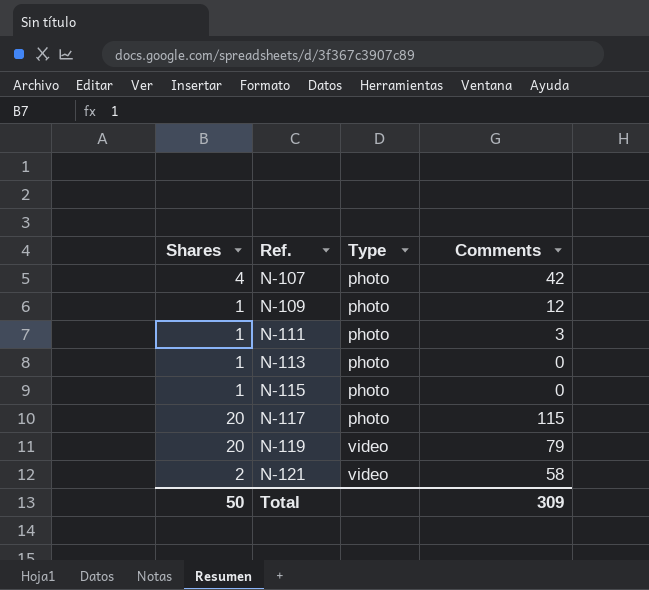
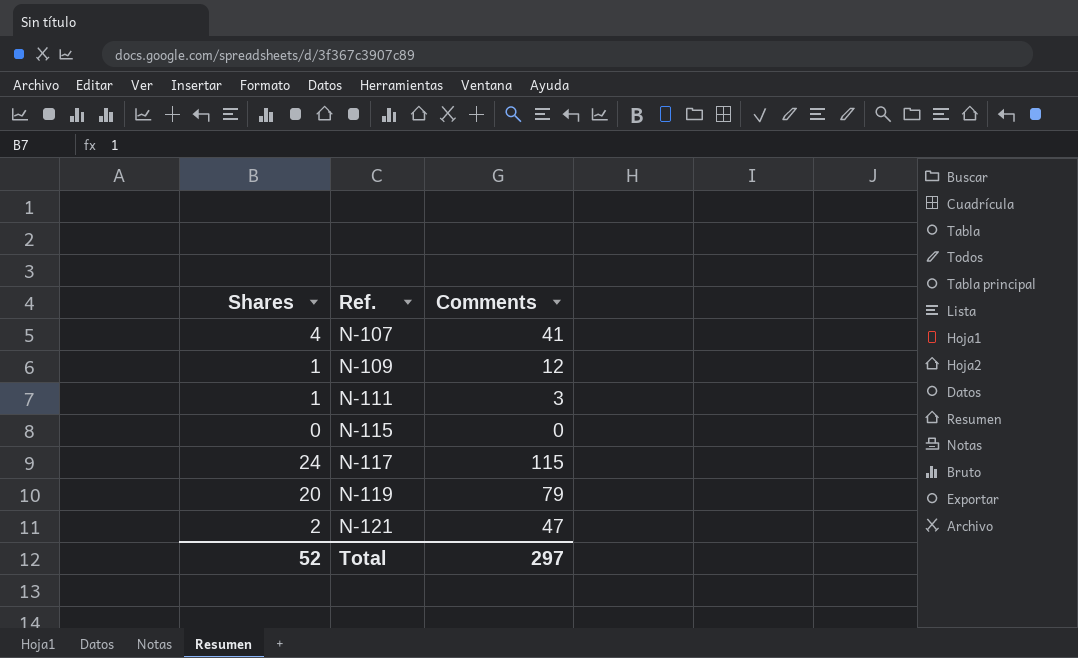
column Type | position: 3 -> none
row N-113: 1 | photo | 0 -> none
N-107 | Comments: 42 -> 41
N-115 | Shares: 1 -> 0
N-117 | Shares: 20 -> 24
N-121 | Comments: 58 -> 47
Total | Shares: 50 -> 52
Total | Comments: 309 -> 297

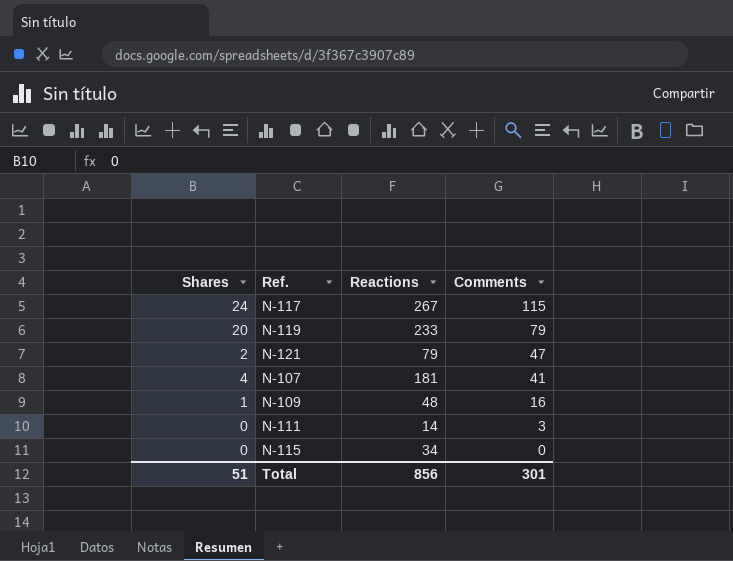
row order: Ref. ascending -> Comments descending
column Reactions | position: none -> 3
N-109 | Comments: 12 -> 16
N-111 | Shares: 1 -> 0
Total | Shares: 52 -> 51
Total | Comments: 297 -> 301

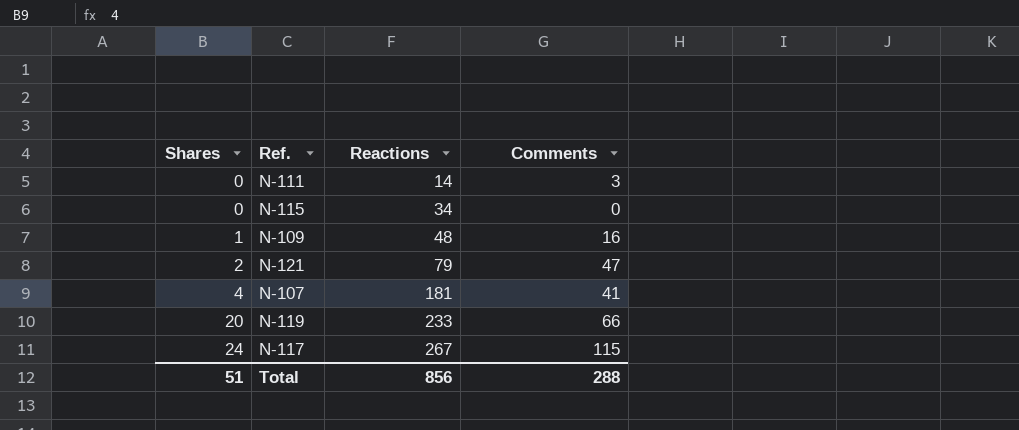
row order: Comments descending -> Shares ascending
N-119 | Comments: 79 -> 66
Total | Comments: 301 -> 288

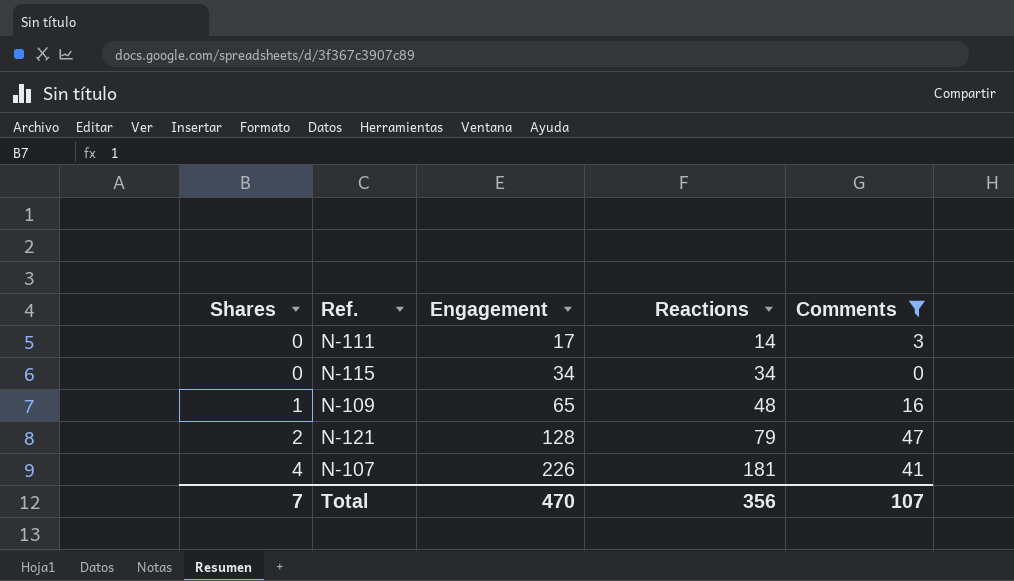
filter: none -> Comments <= 47
column Engagement | formula: none -> [Shares] + [Reactions] + [Comments]
Total | Shares: 51 -> 7
Total | Reactions: 856 -> 356
Total | Comments: 288 -> 107

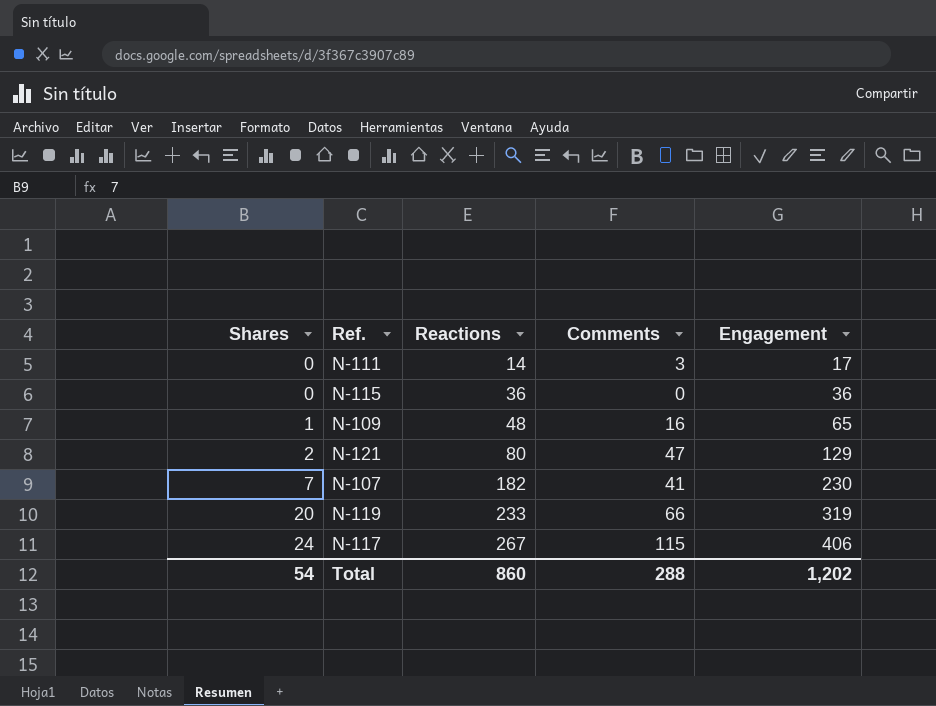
filter: Comments <= 47 -> none
column Engagement | position: 3 -> 5
N-115 | Reactions: 34 -> 36
N-115 | Engagement: 34 -> 36
N-121 | Reactions: 79 -> 80
N-121 | Engagement: 128 -> 129
N-107 | Shares: 4 -> 7
N-107 | Reactions: 181 -> 182
N-107 | Engagement: 226 -> 230
Total | Shares: 7 -> 54
Total | Reactions: 356 -> 860
Total | Comments: 107 -> 288
Total | Engagement: 470 -> 1,202

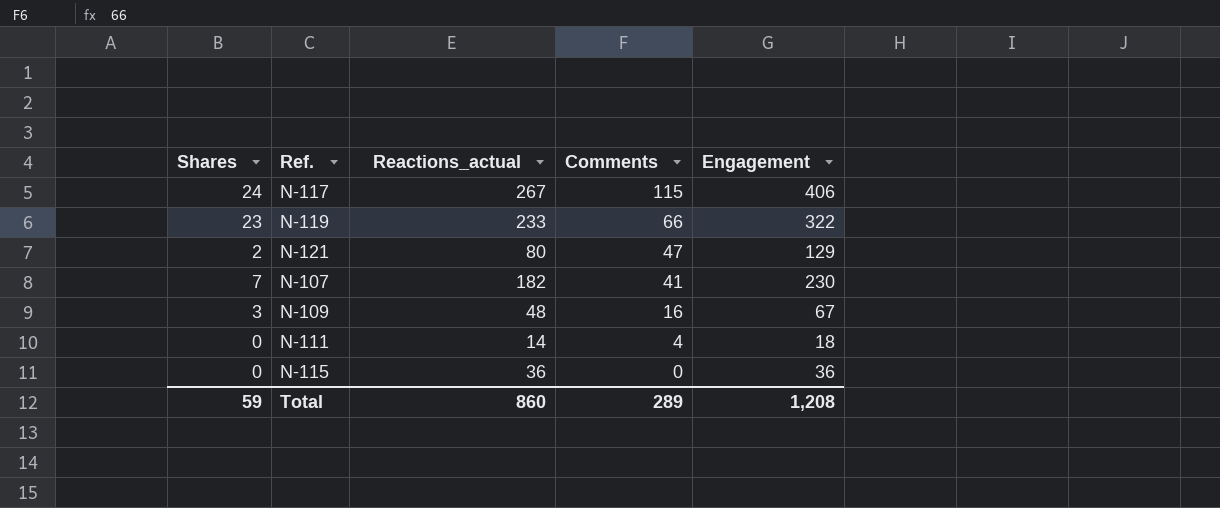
row order: Shares ascending -> Comments descending
column name: Reactions -> Reactions_actual
N-119 | Shares: 20 -> 23
N-119 | Engagement: 319 -> 322
N-109 | Shares: 1 -> 3
N-109 | Engagement: 65 -> 67
N-111 | Comments: 3 -> 4
N-111 | Engagement: 17 -> 18
Total | Shares: 54 -> 59
Total | Comments: 288 -> 289
Total | Engagement: 1,202 -> 1,208

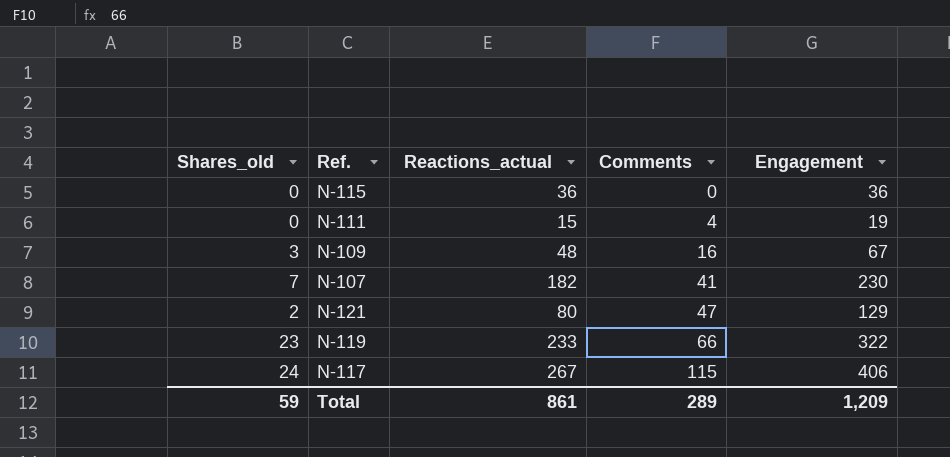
row order: Comments descending -> Comments ascending
column name: Shares -> Shares_old
N-111 | Reactions_actual: 14 -> 15
N-111 | Engagement: 18 -> 19
Total | Reactions_actual: 860 -> 861
Total | Engagement: 1,208 -> 1,209

